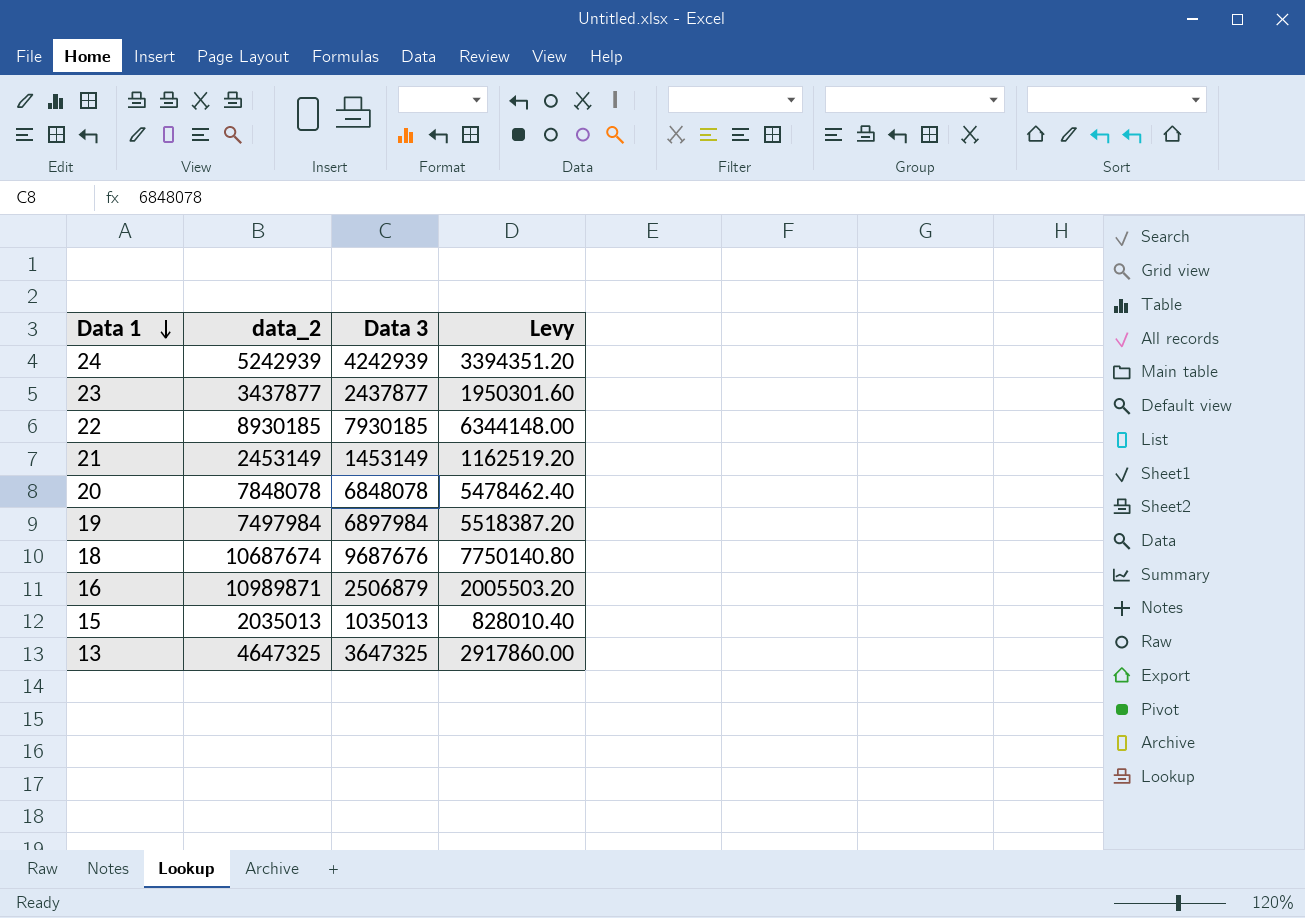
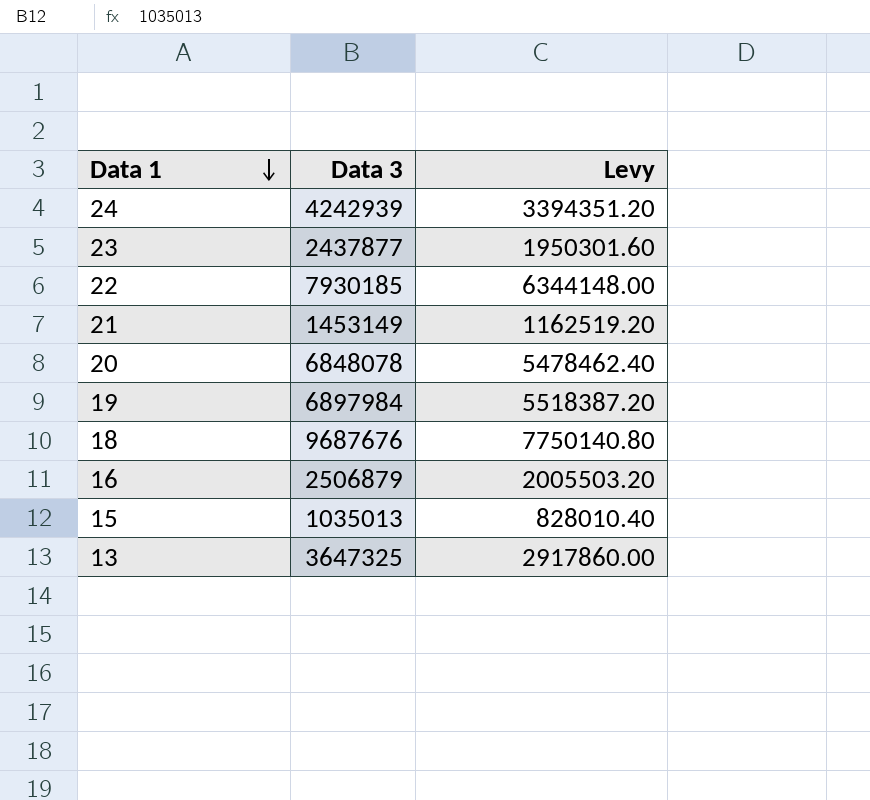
column data_2 | position: 2 -> none

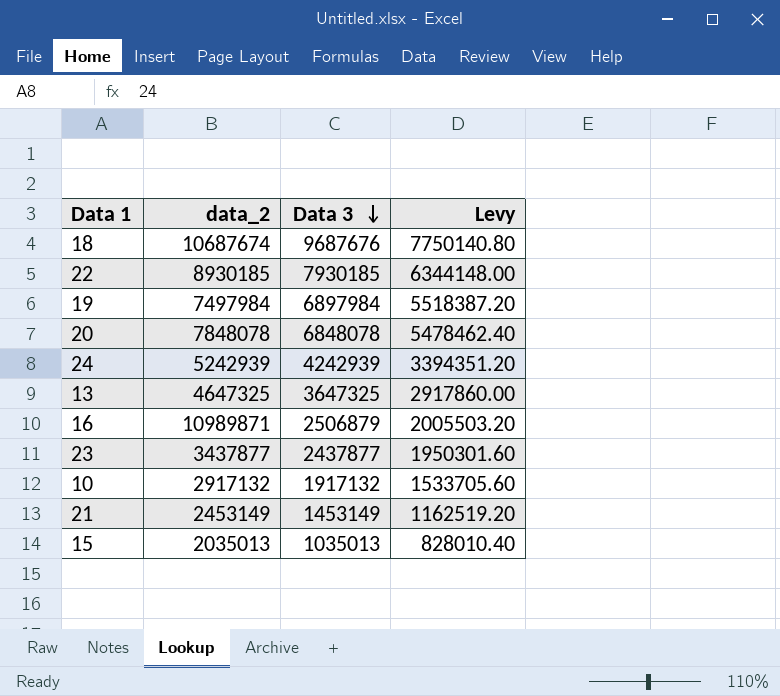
row order: Data 1 descending -> Data 3 descending
column data_2 | position: none -> 2
row 10: none -> 2917132 | 1917132 | 1533705.60

